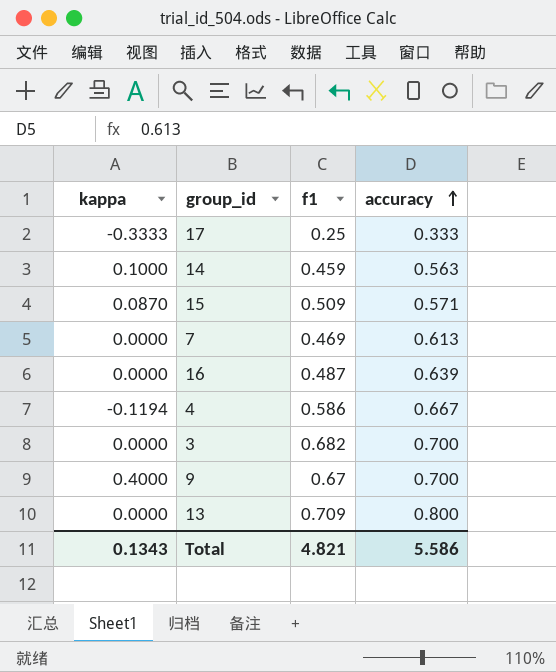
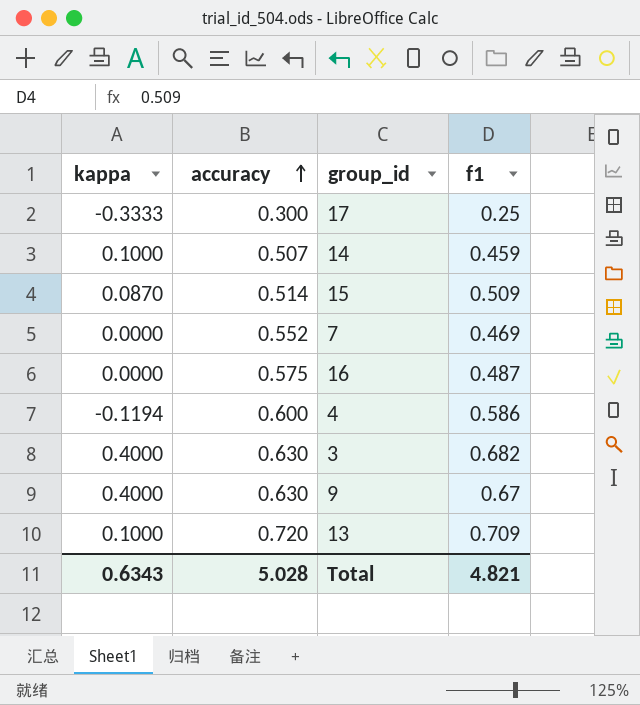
column accuracy | position: 4 -> 2
17 | accuracy: 0.333 -> 0.300
14 | accuracy: 0.563 -> 0.507
15 | accuracy: 0.571 -> 0.514
7 | accuracy: 0.613 -> 0.552
16 | accuracy: 0.639 -> 0.575
4 | accuracy: 0.667 -> 0.600
3 | kappa: 0.0000 -> 0.4000
3 | accuracy: 0.700 -> 0.630
9 | accuracy: 0.700 -> 0.630
13 | kappa: 0.0000 -> 0.1000
13 | accuracy: 0.800 -> 0.720
Total | kappa: 0.1343 -> 0.6343
Total | accuracy: 5.586 -> 5.028

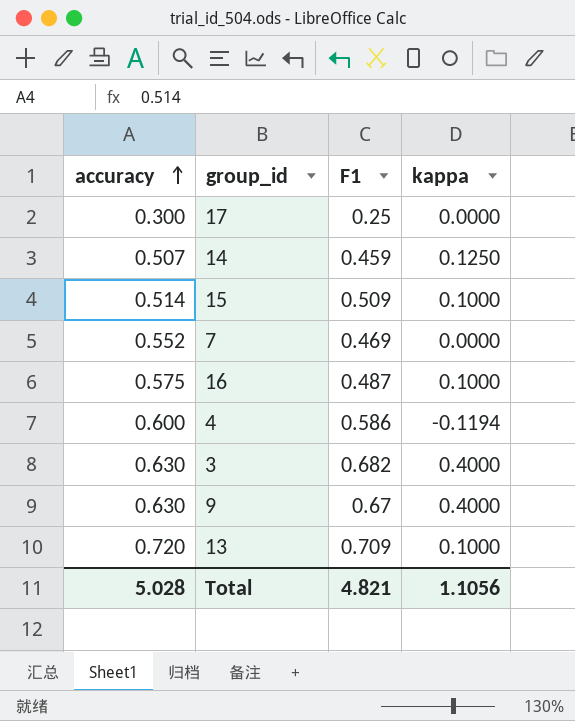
column name: f1 -> F1
column kappa | position: 1 -> 4
17 | kappa: -0.3333 -> 0.0000
14 | kappa: 0.1000 -> 0.1250
15 | kappa: 0.0870 -> 0.1000
16 | kappa: 0.0000 -> 0.1000
Total | kappa: 0.6343 -> 1.1056

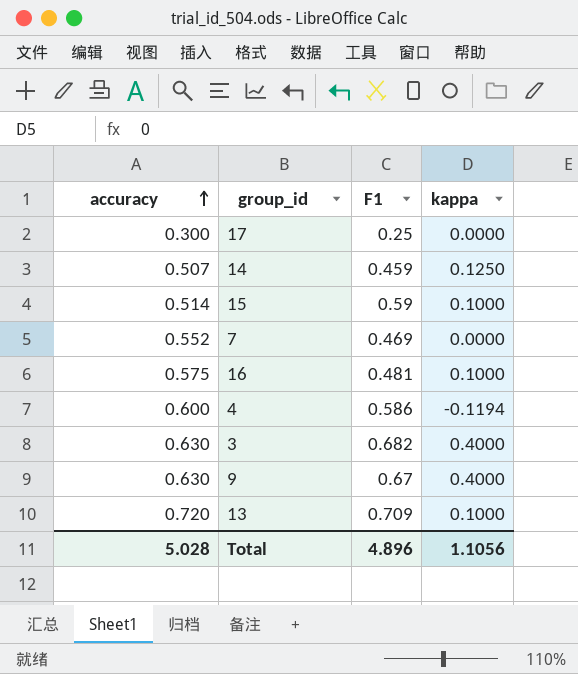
15 | F1: 0.509 -> 0.59
16 | F1: 0.487 -> 0.481
Total | F1: 4.821 -> 4.896

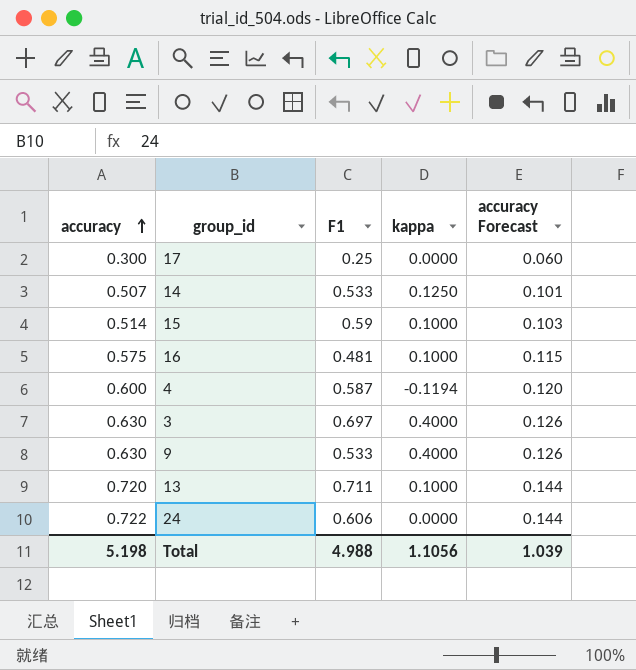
column accuracy Forecast | formula: none -> [accuracy] * 0.2
row 7: 0.552 | 0.469 | 0.0000 -> none
14 | F1: 0.459 -> 0.533
4 | F1: 0.586 -> 0.587
3 | F1: 0.682 -> 0.697
9 | F1: 0.67 -> 0.533
13 | F1: 0.709 -> 0.711
row 24: none -> 0.722 | 0.606 | 0.0000 | 0.144
Total | accuracy: 5.028 -> 5.198
Total | F1: 4.896 -> 4.988

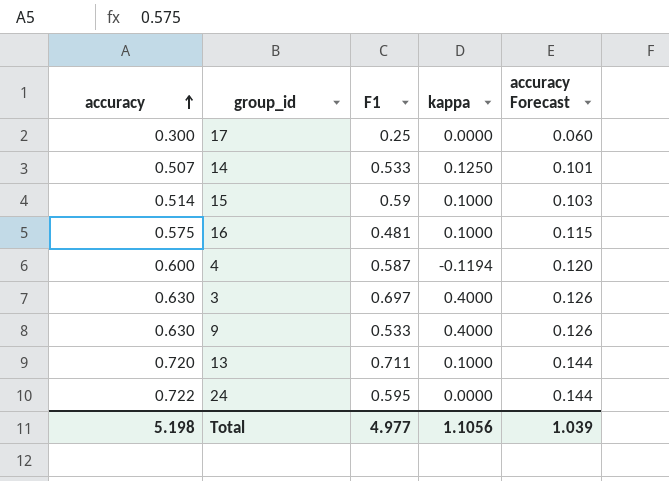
24 | F1: 0.606 -> 0.595
Total | F1: 4.988 -> 4.977

